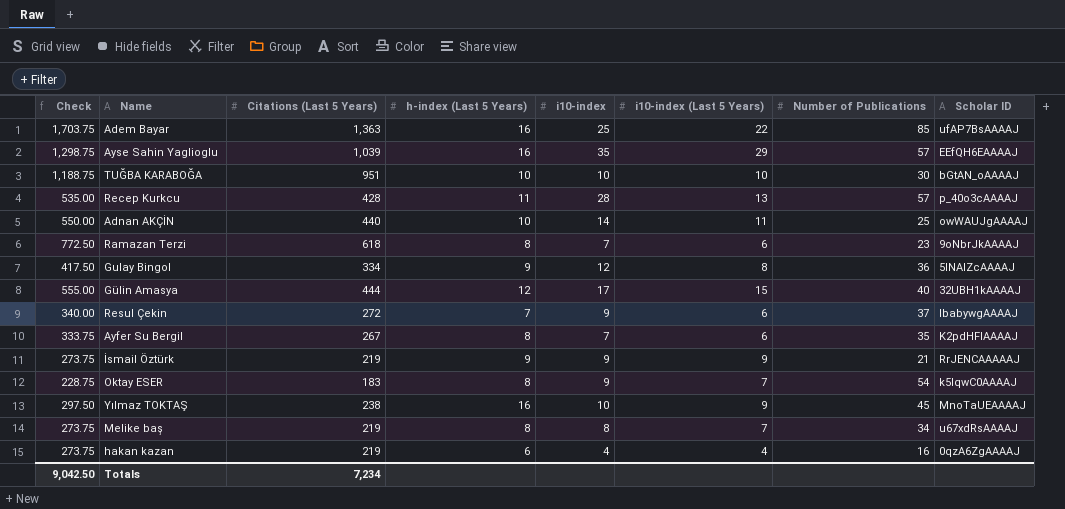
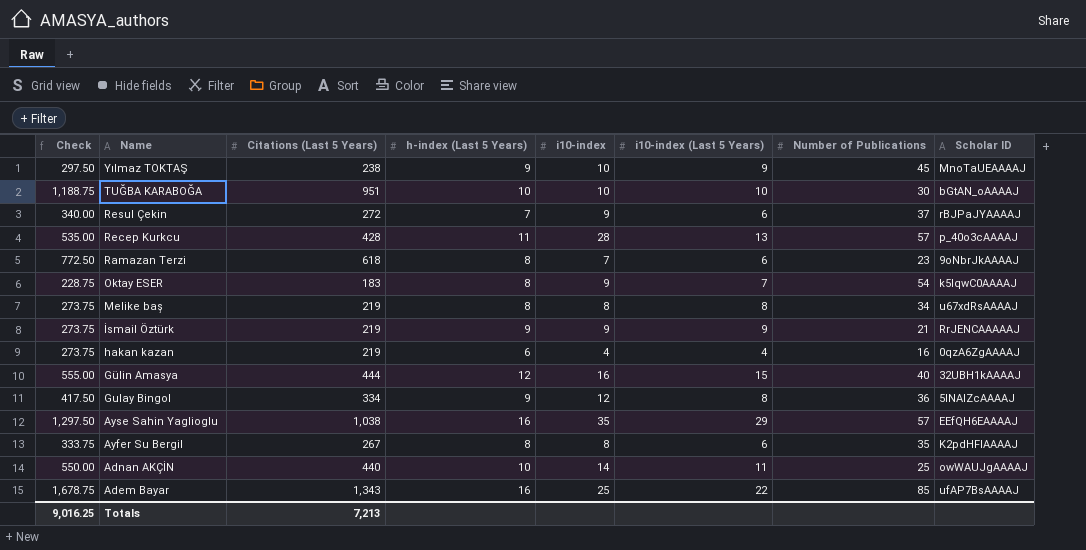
row order: none -> Name descending
Yılmaz TOKTAŞ | h-index (Last 5 Years): 16 -> 9
Resul Çekin | Scholar ID: lbabywgAAAAJ -> rBJPaJYAAAAJ
Melike baş | i10-index (Last 5 Years): 7 -> 8
Gülin Amasya | i10-index: 17 -> 16
Ayse Sahin Yaglioglu | Check: 1,298.75 -> 1,297.50
Ayse Sahin Yaglioglu | Citations (Last 5 Years): 1,039 -> 1,038
Ayfer Su Bergil | i10-index: 7 -> 8
Adem Bayar | Check: 1,703.75 -> 1,678.75
Adem Bayar | Citations (Last 5 Years): 1,363 -> 1,343
Totals | Check: 9,042.50 -> 9,016.25
Totals | Citations (Last 5 Years): 7,234 -> 7,213

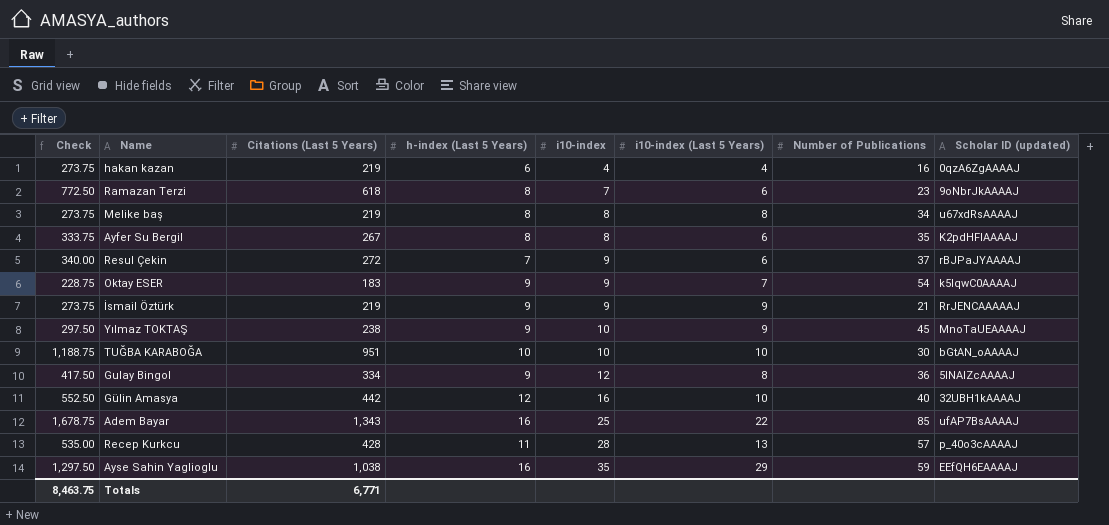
row order: Name descending -> i10-index ascending
column name: Scholar ID -> Scholar ID (updated)
row Adnan AKÇİN: 550.00 | 440 | 10 | 14 | 11 | 25 | owWAUJgAAAAJ -> none
Oktay ESER | h-index (Last 5 Years): 8 -> 9
Gülin Amasya | Check: 555.00 -> 552.50
Gülin Amasya | Citations (Last 5 Years): 444 -> 442
Gülin Amasya | i10-index (Last 5 Years): 15 -> 10
Ayse Sahin Yaglioglu | Number of Publications: 57 -> 59
Totals | Check: 9,016.25 -> 8,463.75
Totals | Citations (Last 5 Years): 7,213 -> 6,771

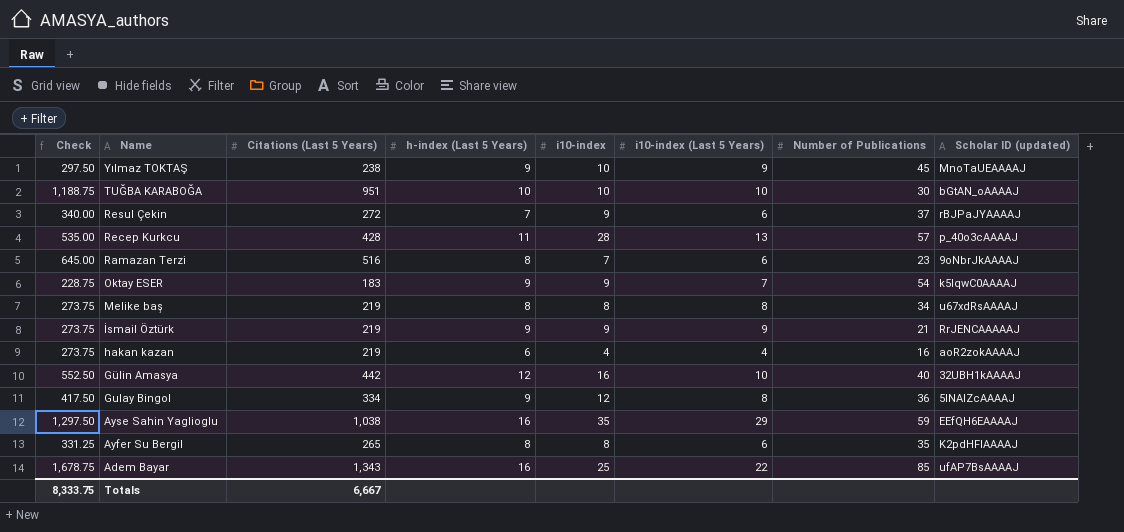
row order: i10-index ascending -> Name descending
Ramazan Terzi | Check: 772.50 -> 645.00
Ramazan Terzi | Citations (Last 5 Years): 618 -> 516
hakan kazan | Scholar ID (updated): 0qzA6ZgAAAAJ -> aoR2zokAAAAJ
Ayfer Su Bergil | Check: 333.75 -> 331.25
Ayfer Su Bergil | Citations (Last 5 Years): 267 -> 265
Totals | Check: 8,463.75 -> 8,333.75
Totals | Citations (Last 5 Years): 6,771 -> 6,667

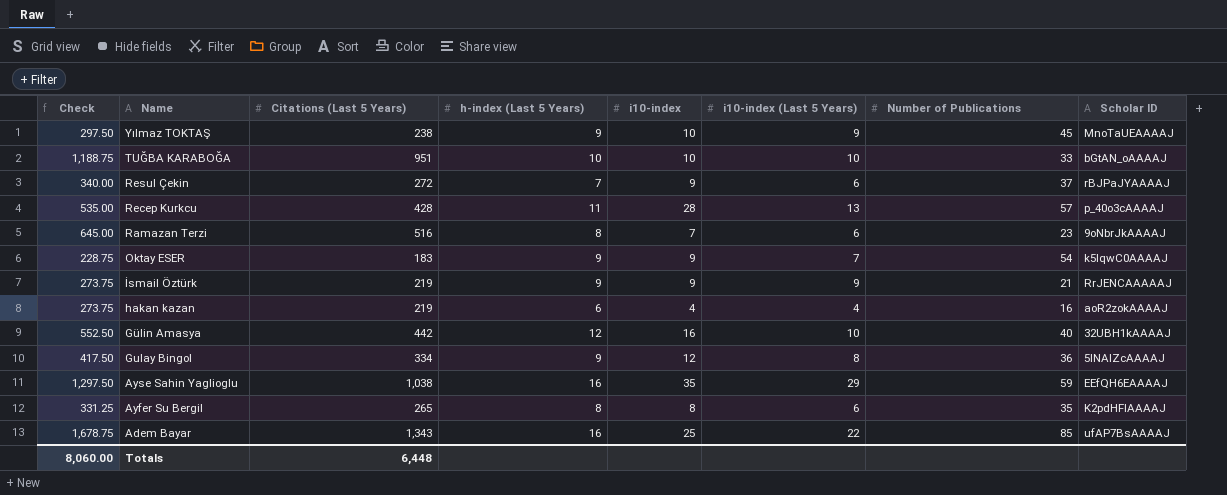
column name: Scholar ID (updated) -> Scholar ID
row Melike baş: 273.75 | 219 | 8 | 8 | 8 | 34 | u67xdRsAAAAJ -> none
TUĞBA KARABOĞA | Number of Publications: 30 -> 33
Totals | Check: 8,333.75 -> 8,060.00
Totals | Citations (Last 5 Years): 6,667 -> 6,448

